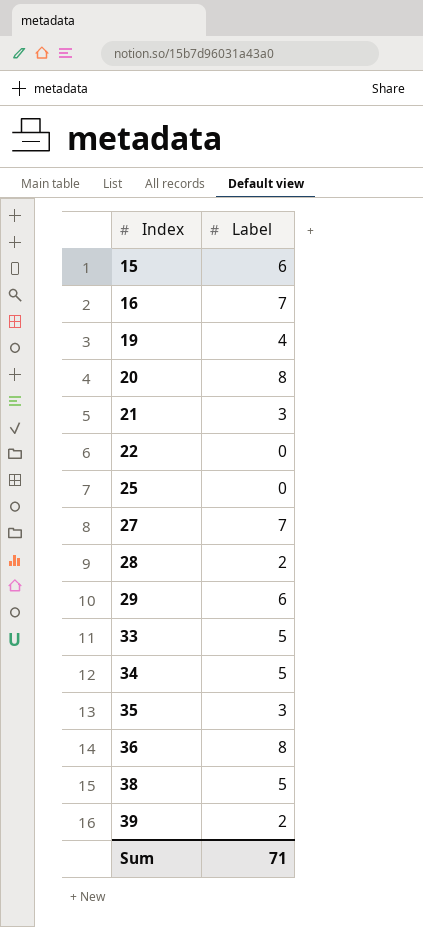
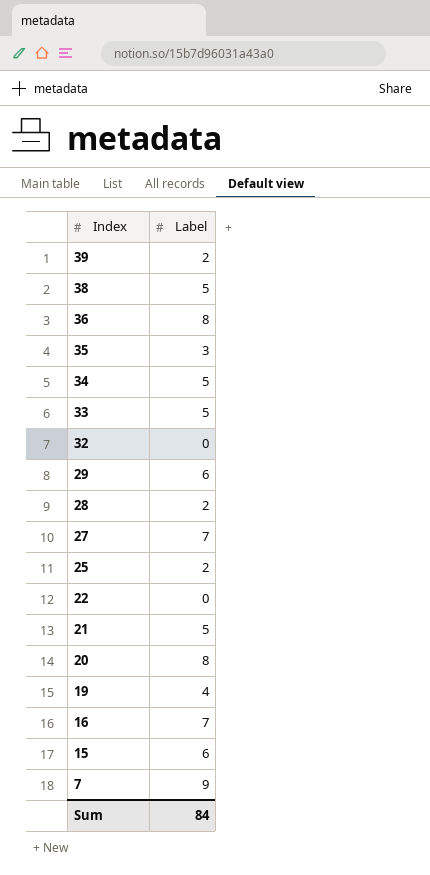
row order: Index ascending -> Index descending
row 32: none -> 0
25 | Label: 0 -> 2
21 | Label: 3 -> 5
row 7: none -> 9
Sum | Label: 71 -> 84

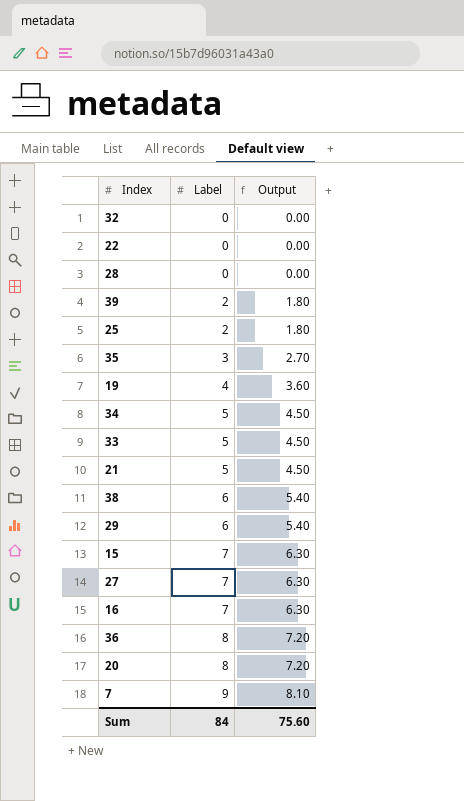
row order: Index descending -> Label ascending
column Output | formula: none -> [Label] * 0.9
28 | Label: 2 -> 0
38 | Label: 5 -> 6
15 | Label: 6 -> 7

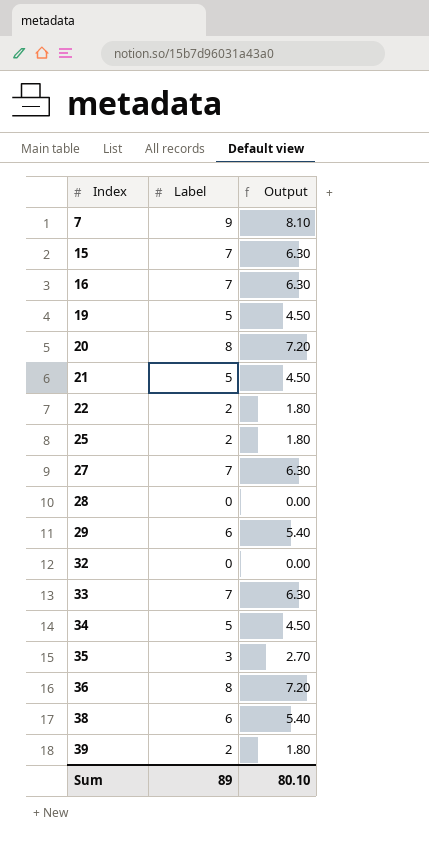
row order: Label ascending -> Index ascending
19 | Label: 4 -> 5
19 | Output: 3.60 -> 4.50
22 | Label: 0 -> 2
22 | Output: 0.00 -> 1.80
33 | Label: 5 -> 7
33 | Output: 4.50 -> 6.30
Sum | Label: 84 -> 89
Sum | Output: 75.60 -> 80.10

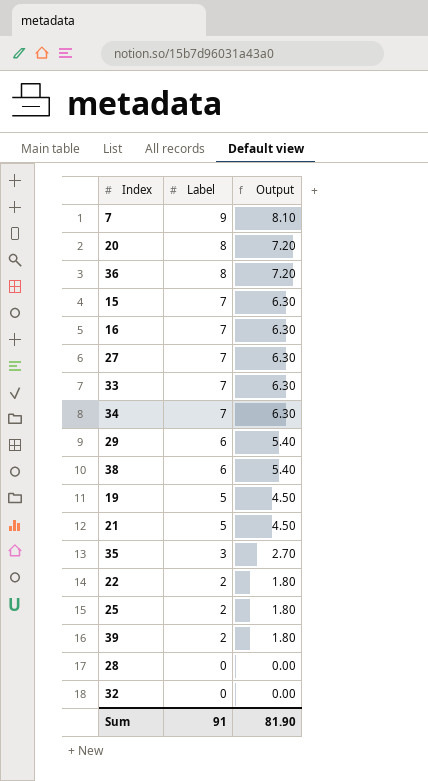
row order: Index ascending -> Label descending
34 | Label: 5 -> 7
34 | Output: 4.50 -> 6.30
Sum | Label: 89 -> 91
Sum | Output: 80.10 -> 81.90

